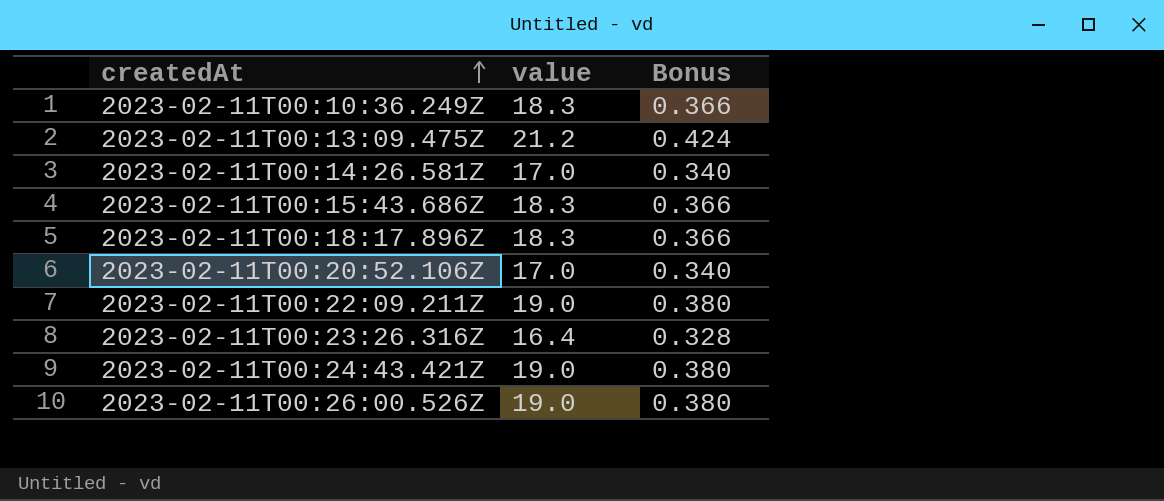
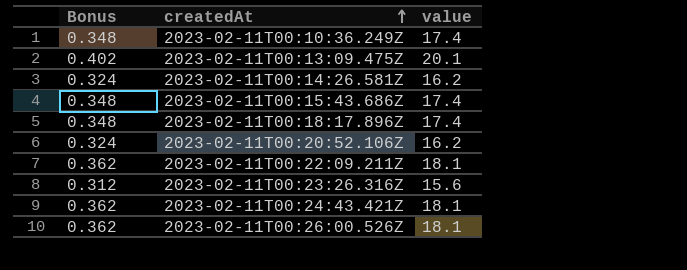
column Bonus | position: 3 -> 1
2023-02-11T00:10:36.249Z | Bonus: 0.366 -> 0.348
2023-02-11T00:10:36.249Z | value: 18.3 -> 17.4
2023-02-11T00:13:09.475Z | Bonus: 0.424 -> 0.402
2023-02-11T00:13:09.475Z | value: 21.2 -> 20.1
2023-02-11T00:14:26.581Z | Bonus: 0.340 -> 0.324
2023-02-11T00:14:26.581Z | value: 17.0 -> 16.2
2023-02-11T00:15:43.686Z | Bonus: 0.366 -> 0.348
2023-02-11T00:15:43.686Z | value: 18.3 -> 17.4
2023-02-11T00:18:17.896Z | Bonus: 0.366 -> 0.348
2023-02-11T00:18:17.896Z | value: 18.3 -> 17.4
2023-02-11T00:20:52.106Z | Bonus: 0.340 -> 0.324
2023-02-11T00:20:52.106Z | value: 17.0 -> 16.2
2023-02-11T00:22:09.211Z | Bonus: 0.380 -> 0.362
2023-02-11T00:22:09.211Z | value: 19.0 -> 18.1
2023-02-11T00:23:26.316Z | Bonus: 0.328 -> 0.312
2023-02-11T00:23:26.316Z | value: 16.4 -> 15.6
2023-02-11T00:24:43.421Z | Bonus: 0.380 -> 0.362
2023-02-11T00:24:43.421Z | value: 19.0 -> 18.1
2023-02-11T00:26:00.526Z | Bonus: 0.380 -> 0.362
2023-02-11T00:26:00.526Z | value: 19.0 -> 18.1

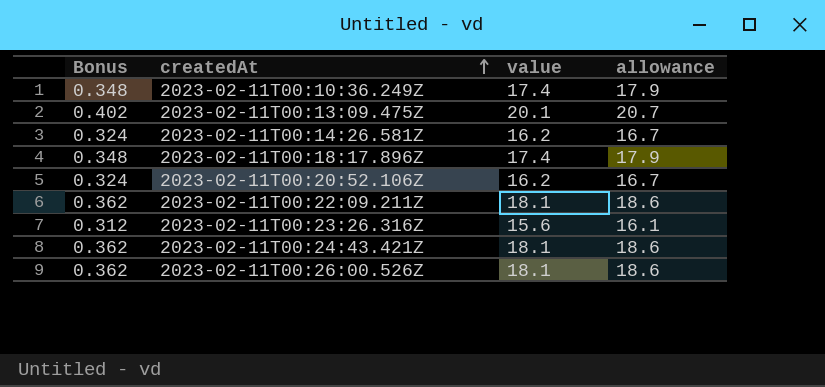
column allowance | formula: none -> [value] * 1.03
row 2023-02-11T00:15:43.686Z: 0.348 | 17.4 -> none

